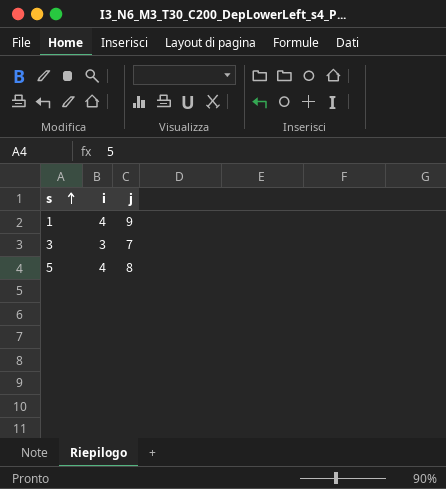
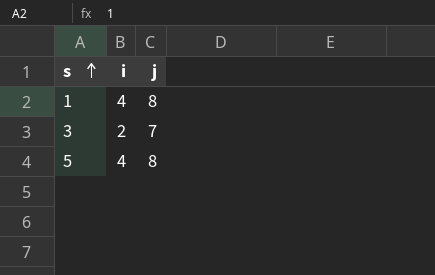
1 | j: 9 -> 8
3 | i: 3 -> 2

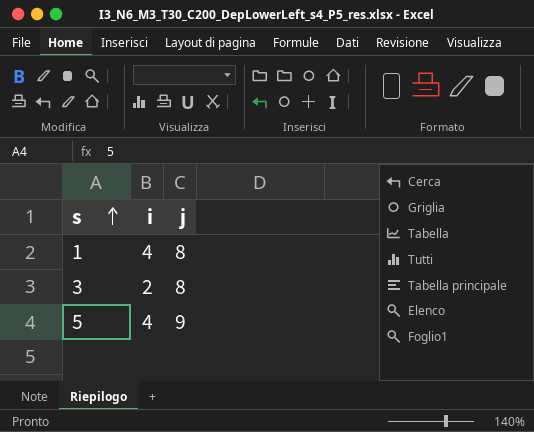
3 | j: 7 -> 8
5 | j: 8 -> 9

